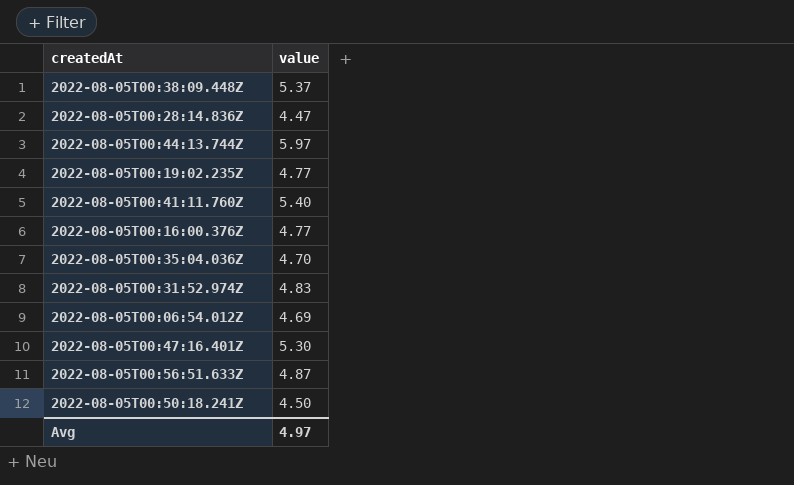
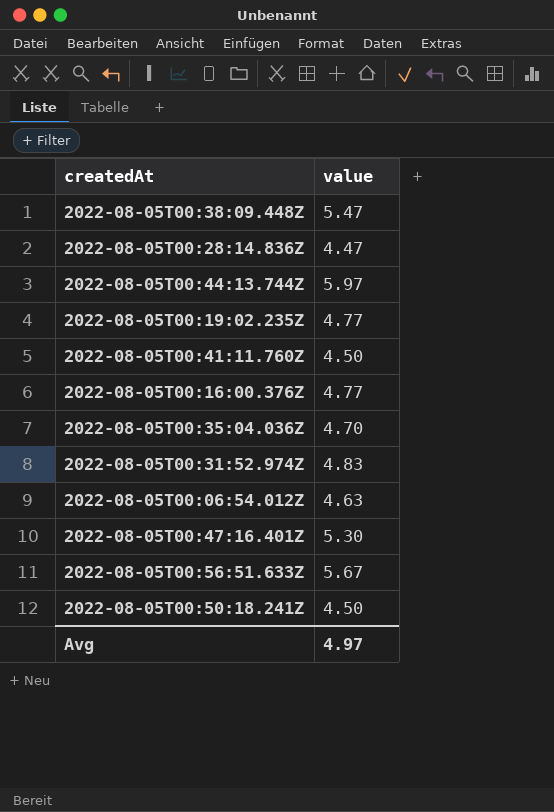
2022-08-05T00:38:09.448Z | value: 5.37 -> 5.47
2022-08-05T00:41:11.760Z | value: 5.40 -> 4.50
2022-08-05T00:06:54.012Z | value: 4.69 -> 4.63
2022-08-05T00:56:51.633Z | value: 4.87 -> 5.67

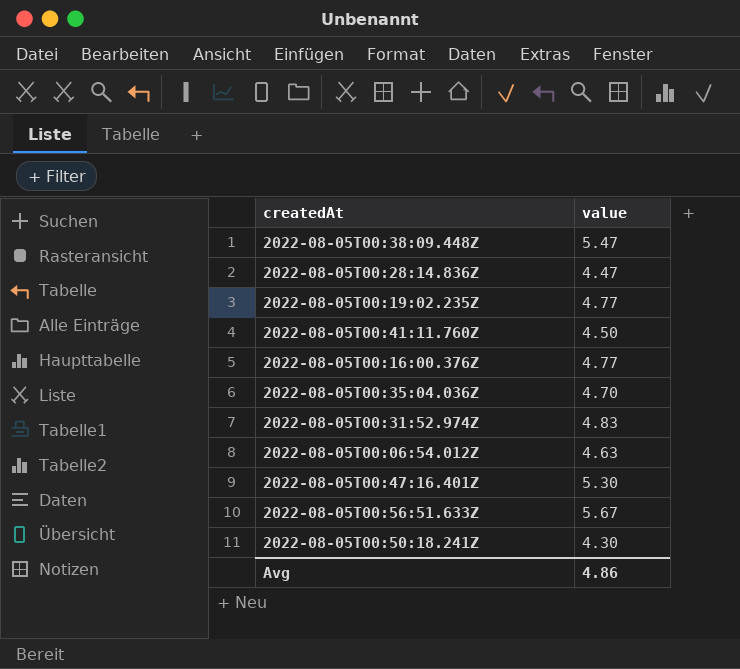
row 2022-08-05T00:44:13.744Z: 5.97 -> none
2022-08-05T00:50:18.241Z | value: 4.50 -> 4.30
Avg | value: 4.97 -> 4.86

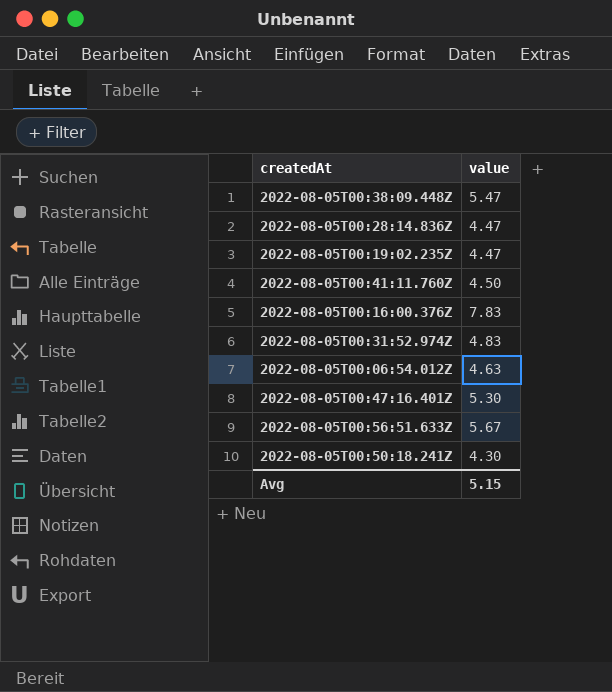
row 2022-08-05T00:35:04.036Z: 4.70 -> none
2022-08-05T00:19:02.235Z | value: 4.77 -> 4.47
2022-08-05T00:16:00.376Z | value: 4.77 -> 7.83
Avg | value: 4.86 -> 5.15

